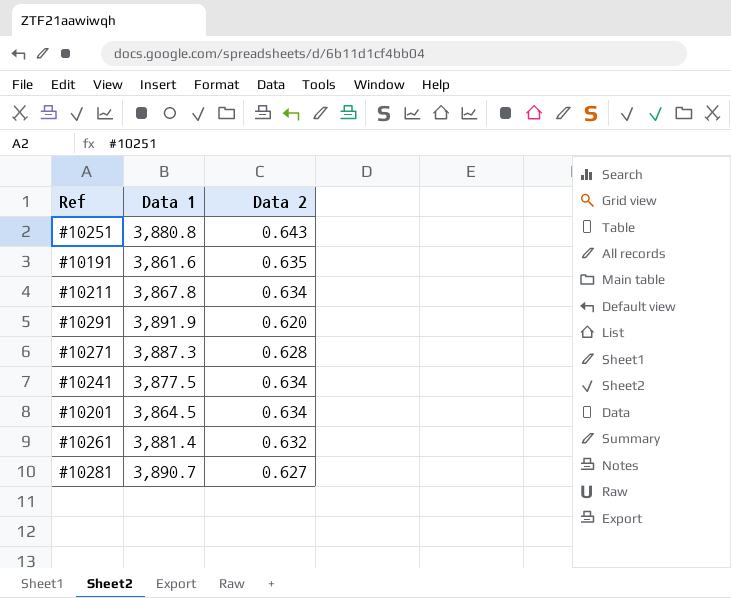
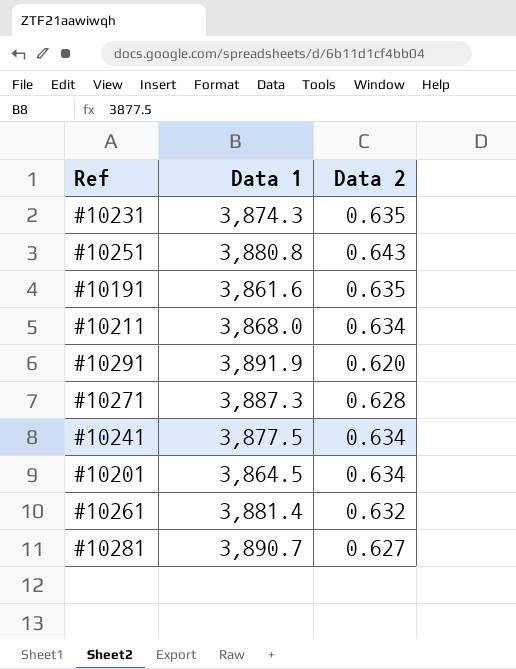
row #10231: none -> 3,874.3 | 0.635
#10211 | Data 1: 3,867.8 -> 3,868.0

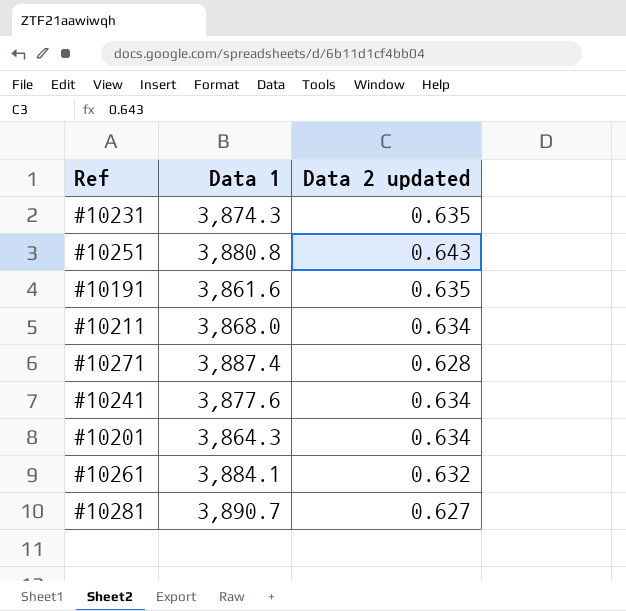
column name: Data 2 -> Data 2 updated
row #10291: 3,891.9 | 0.620 -> none
#10271 | Data 1: 3,887.3 -> 3,887.4
#10241 | Data 1: 3,877.5 -> 3,877.6
#10201 | Data 1: 3,864.5 -> 3,864.3
#10261 | Data 1: 3,881.4 -> 3,884.1

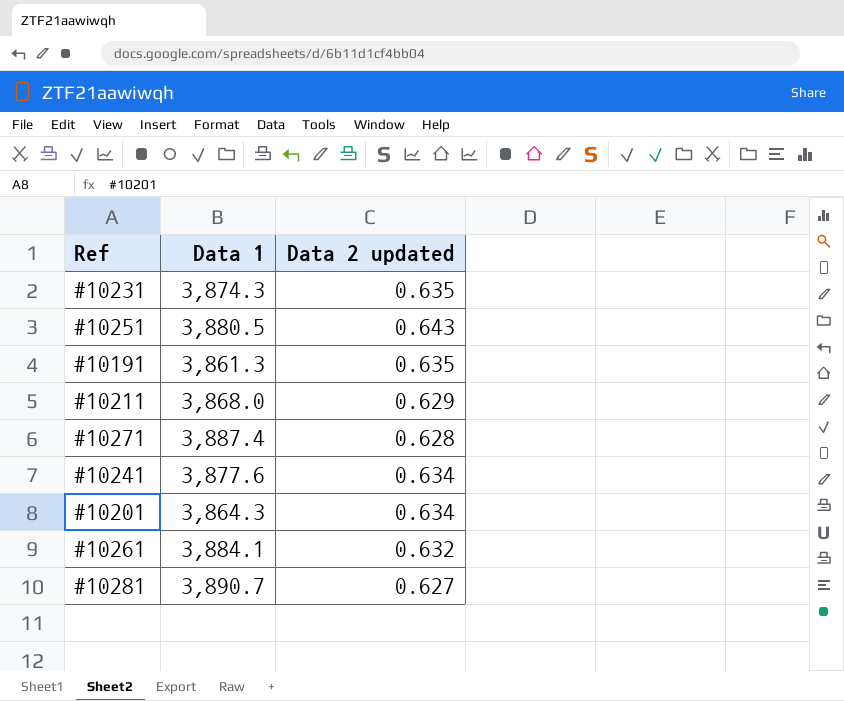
#10251 | Data 1: 3,880.8 -> 3,880.5
#10191 | Data 1: 3,861.6 -> 3,861.3
#10211 | Data 2 updated: 0.634 -> 0.629

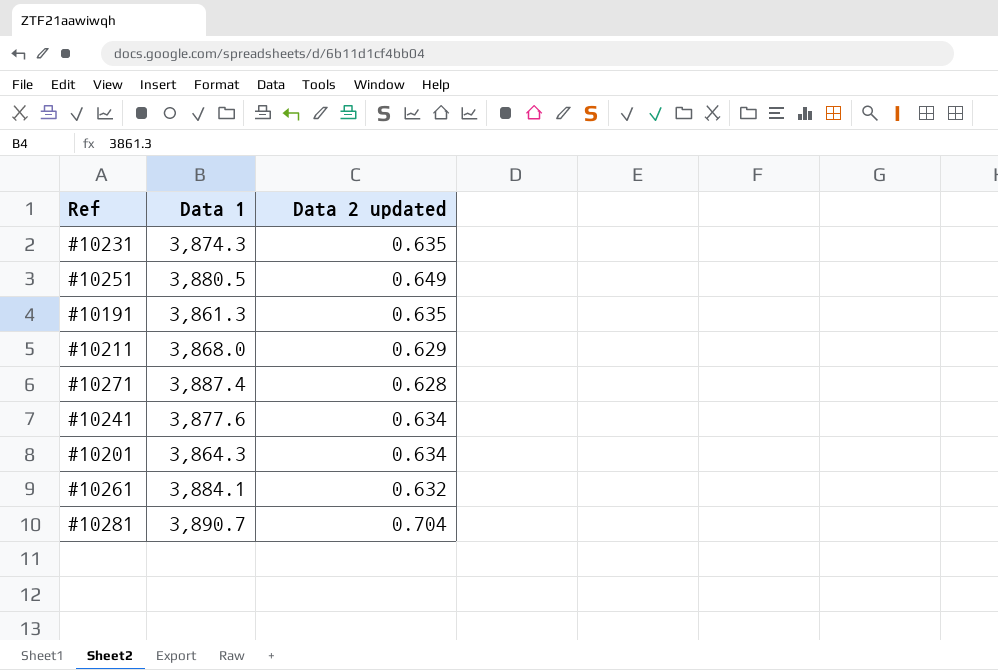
#10251 | Data 2 updated: 0.643 -> 0.649
#10281 | Data 2 updated: 0.627 -> 0.704

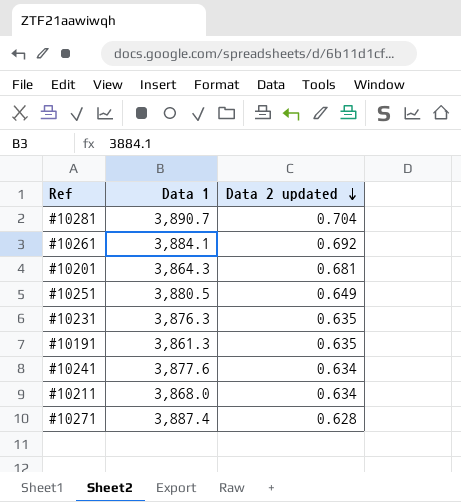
row order: none -> Data 2 updated descending
#10261 | Data 2 updated: 0.632 -> 0.692
#10201 | Data 2 updated: 0.634 -> 0.681
#10231 | Data 1: 3,874.3 -> 3,876.3
#10211 | Data 2 updated: 0.629 -> 0.634

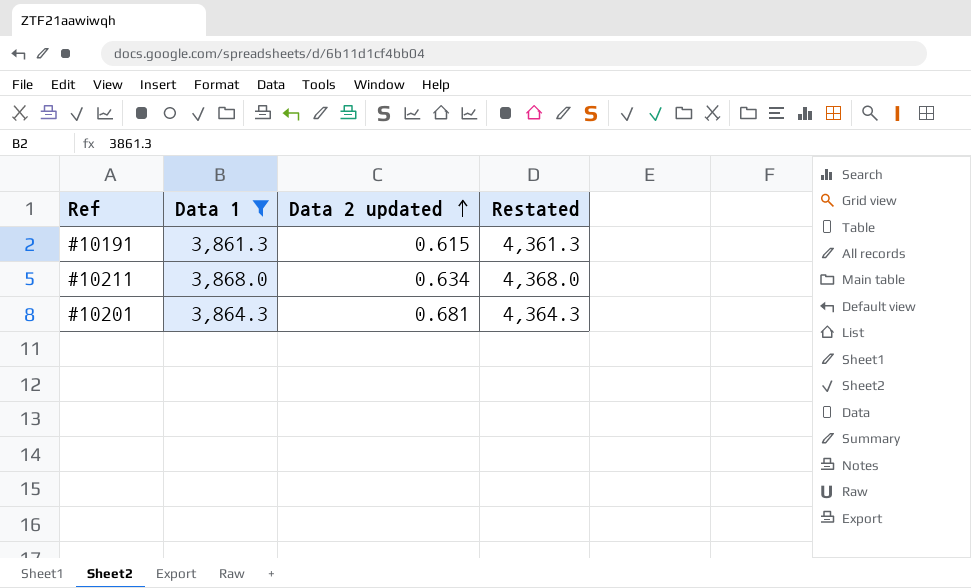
filter: none -> Data 1 <= 3,868.0
row order: Data 2 updated descending -> Data 2 updated ascending
column Restated | formula: none -> [Data 1] + 500
#10191 | Data 2 updated: 0.635 -> 0.615

